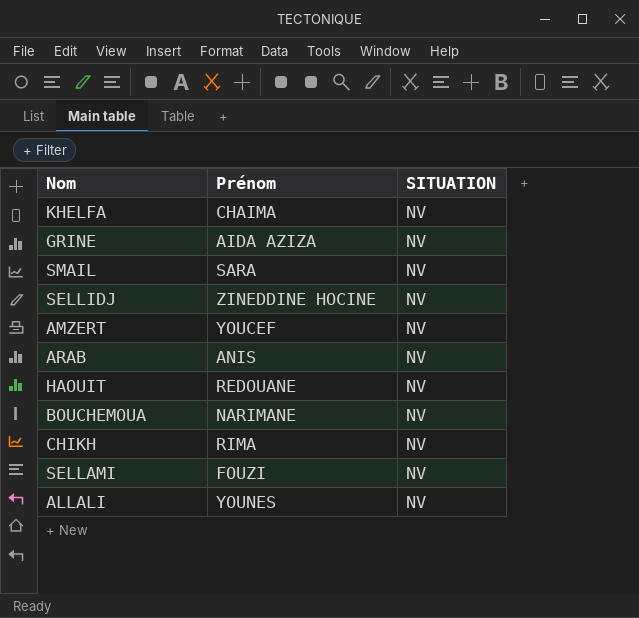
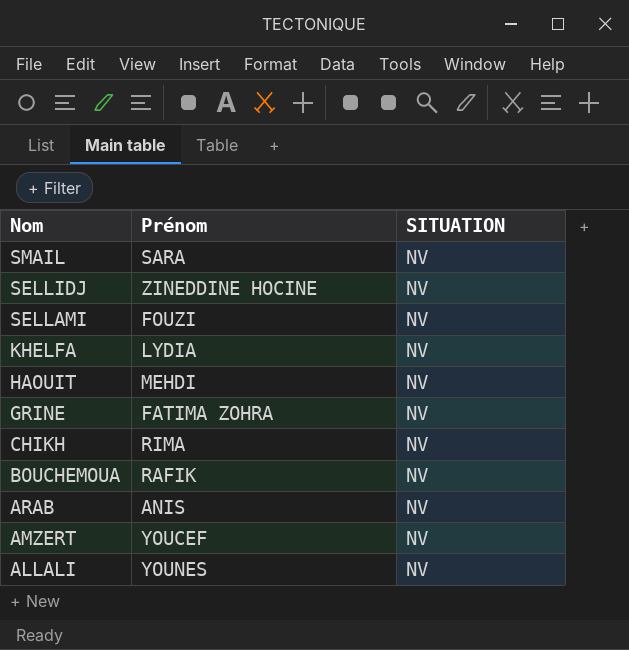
row order: none -> Nom descending
KHELFA | Prénom: CHAIMA -> LYDIA
HAOUIT | Prénom: REDOUANE -> MEHDI
GRINE | Prénom: AIDA AZIZA -> FATIMA ZOHRA
BOUCHEMOUA | Prénom: NARIMANE -> RAFIK

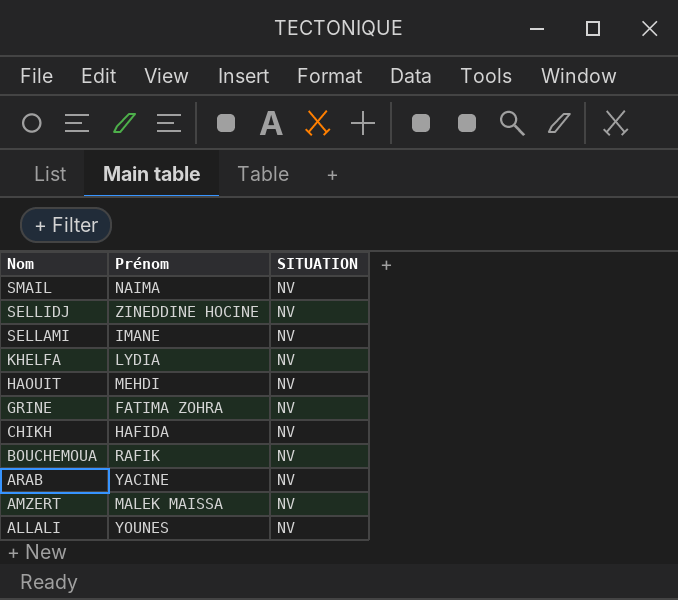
SMAIL | Prénom: SARA -> NAIMA
SELLAMI | Prénom: FOUZI -> IMANE
CHIKH | Prénom: RIMA -> HAFIDA
ARAB | Prénom: ANIS -> YACINE
AMZERT | Prénom: YOUCEF -> MALEK MAISSA

